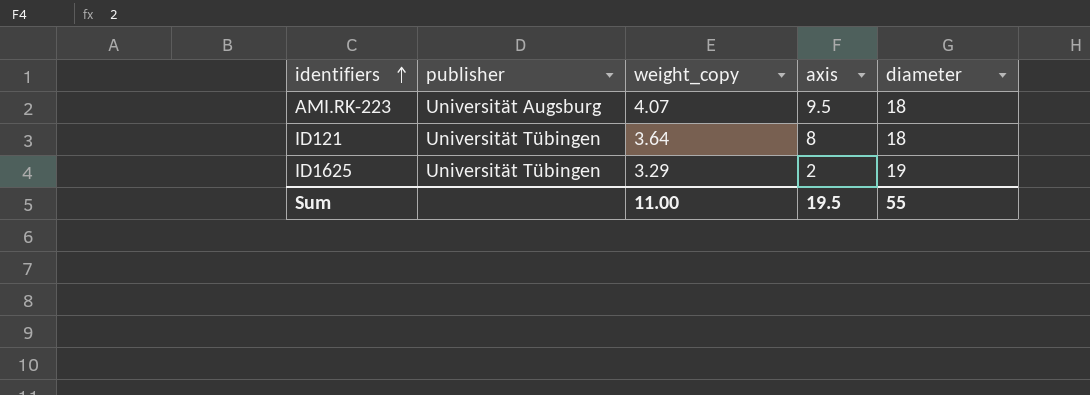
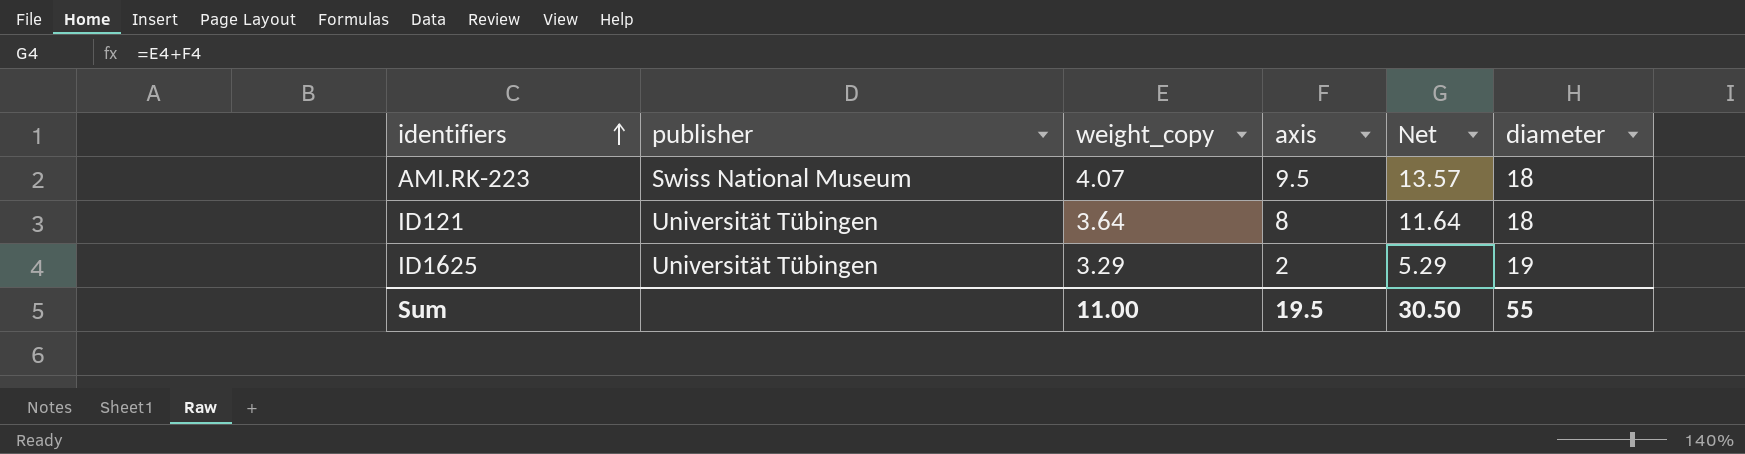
column Net | formula: none -> [weight_copy] + [axis]
AMI.RK-223 | publisher: Universität Augsburg -> Swiss National Museum

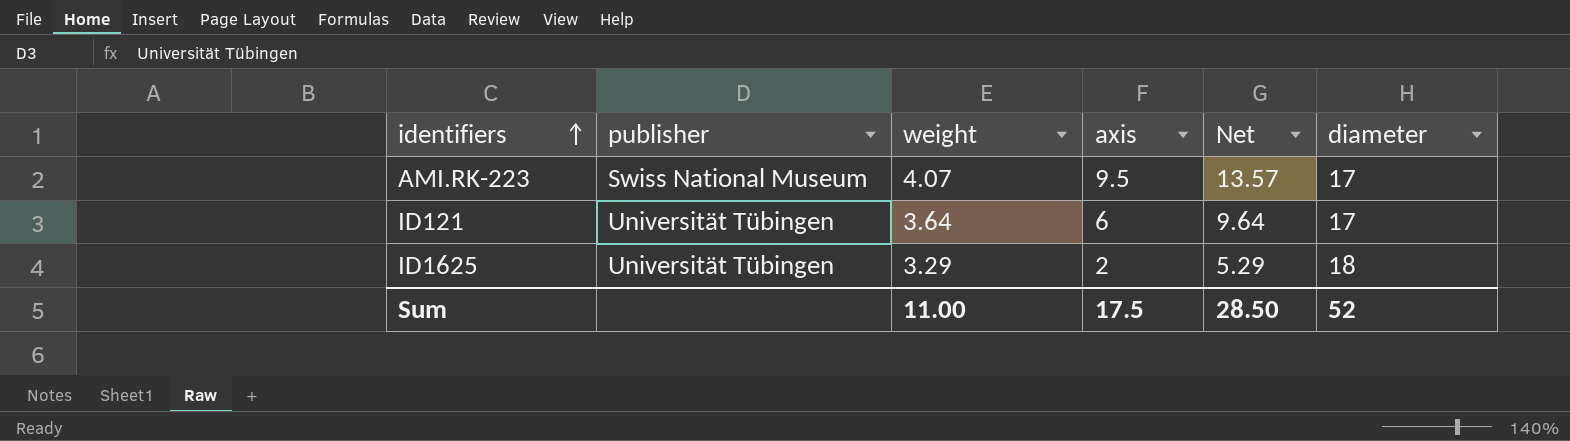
column name: weight_copy -> weight
AMI.RK-223 | diameter: 18 -> 17
ID121 | axis: 8 -> 6
ID121 | Net: 11.64 -> 9.64
ID121 | diameter: 18 -> 17
ID1625 | diameter: 19 -> 18
Sum | axis: 19.5 -> 17.5
Sum | Net: 30.50 -> 28.50
Sum | diameter: 55 -> 52

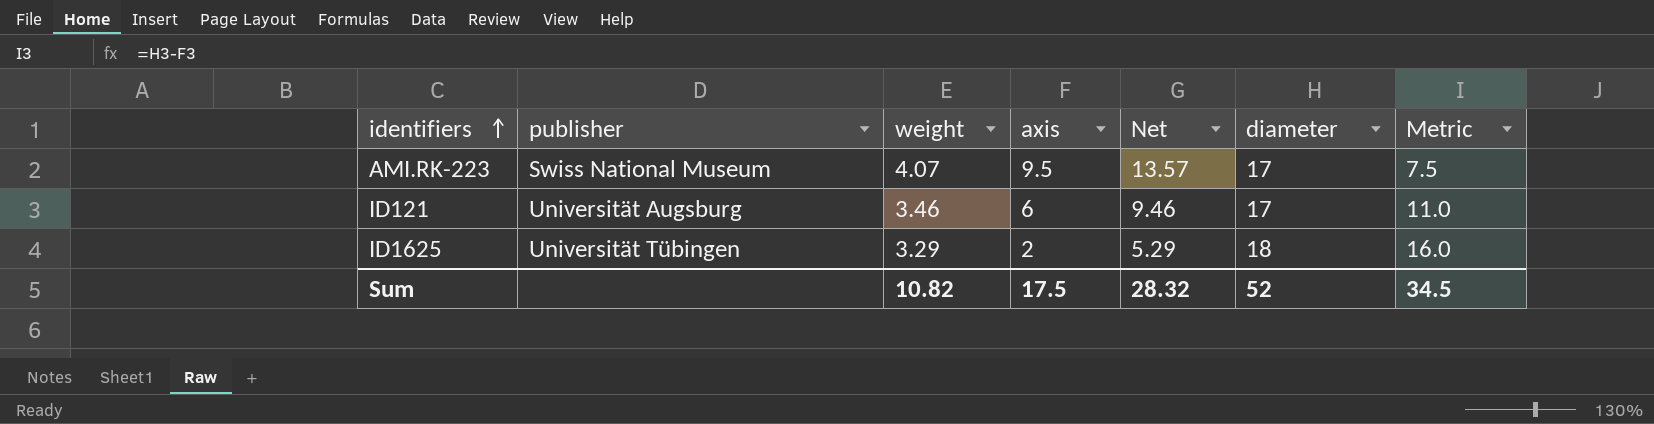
column Metric | formula: none -> [diameter] - [axis]
ID121 | publisher: Universität Tübingen -> Universität Augsburg
ID121 | weight: 3.64 -> 3.46
ID121 | Net: 9.64 -> 9.46
Sum | weight: 11.00 -> 10.82
Sum | Net: 28.50 -> 28.32

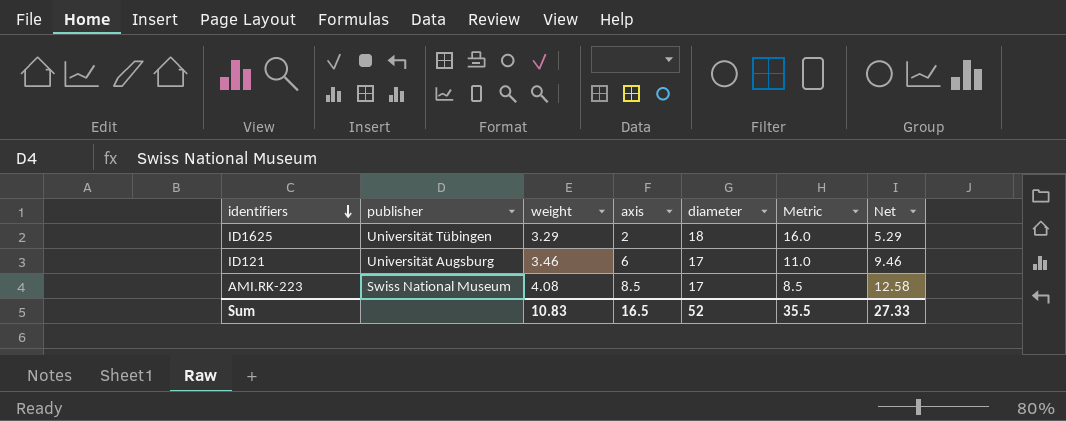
row order: identifiers ascending -> identifiers descending
column Net | position: 5 -> 7
AMI.RK-223 | weight: 4.07 -> 4.08
AMI.RK-223 | axis: 9.5 -> 8.5
AMI.RK-223 | Metric: 7.5 -> 8.5
AMI.RK-223 | Net: 13.57 -> 12.58
Sum | weight: 10.82 -> 10.83
Sum | axis: 17.5 -> 16.5
Sum | Metric: 34.5 -> 35.5
Sum | Net: 28.32 -> 27.33

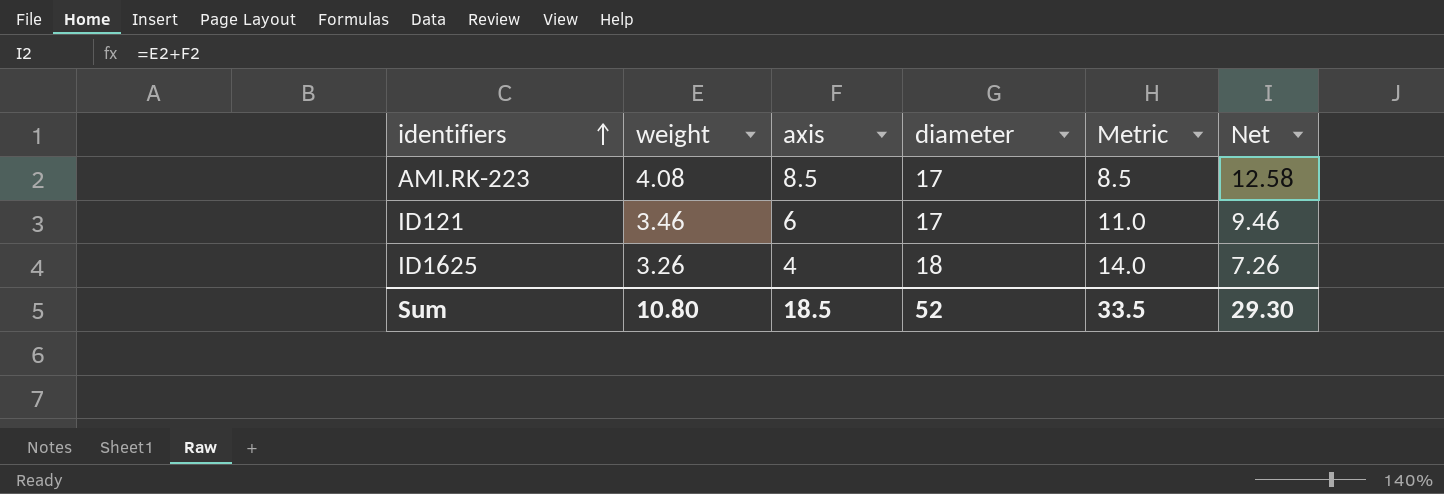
row order: identifiers descending -> identifiers ascending
column publisher | position: 2 -> none
ID1625 | weight: 3.29 -> 3.26
ID1625 | axis: 2 -> 4
ID1625 | Metric: 16.0 -> 14.0
ID1625 | Net: 5.29 -> 7.26
Sum | weight: 10.83 -> 10.80
Sum | axis: 16.5 -> 18.5
Sum | Metric: 35.5 -> 33.5
Sum | Net: 27.33 -> 29.30

